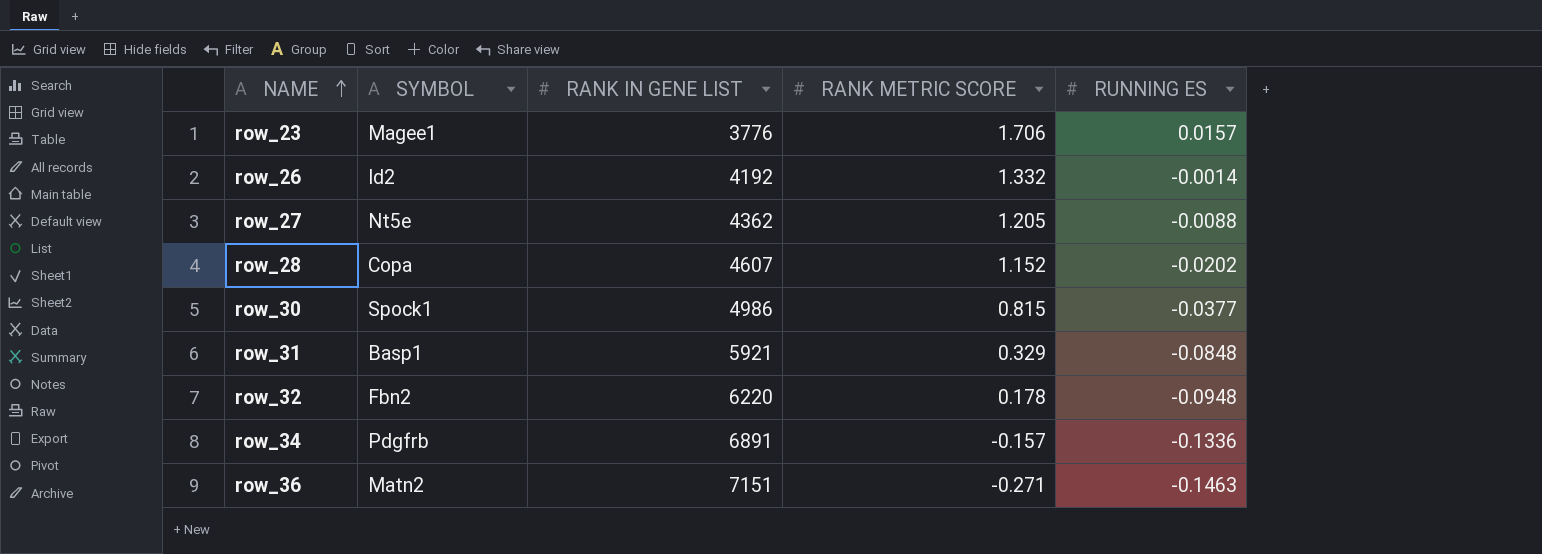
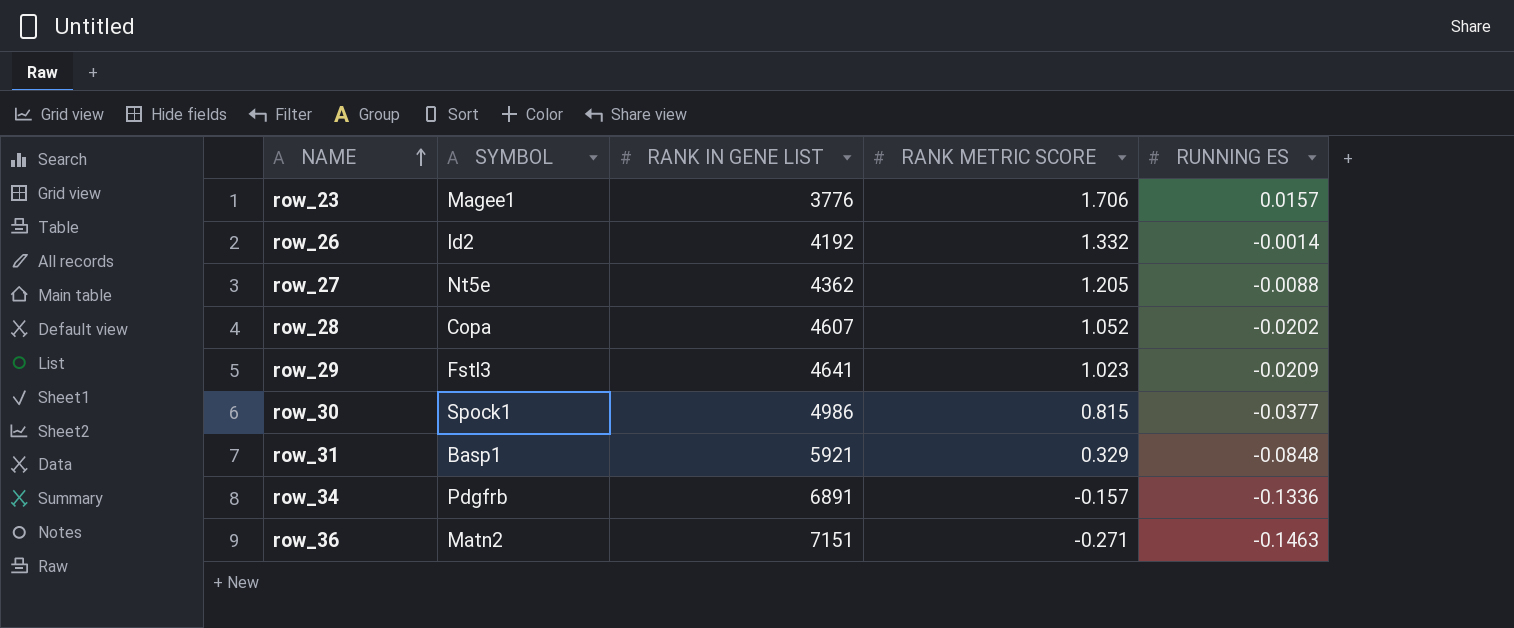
row row_32: Fbn2 | 6220 | 0.178 | -0.0948 -> none
row_28 | RANK METRIC SCORE: 1.152 -> 1.052
row row_29: none -> Fstl3 | 4641 | 1.023 | -0.0209

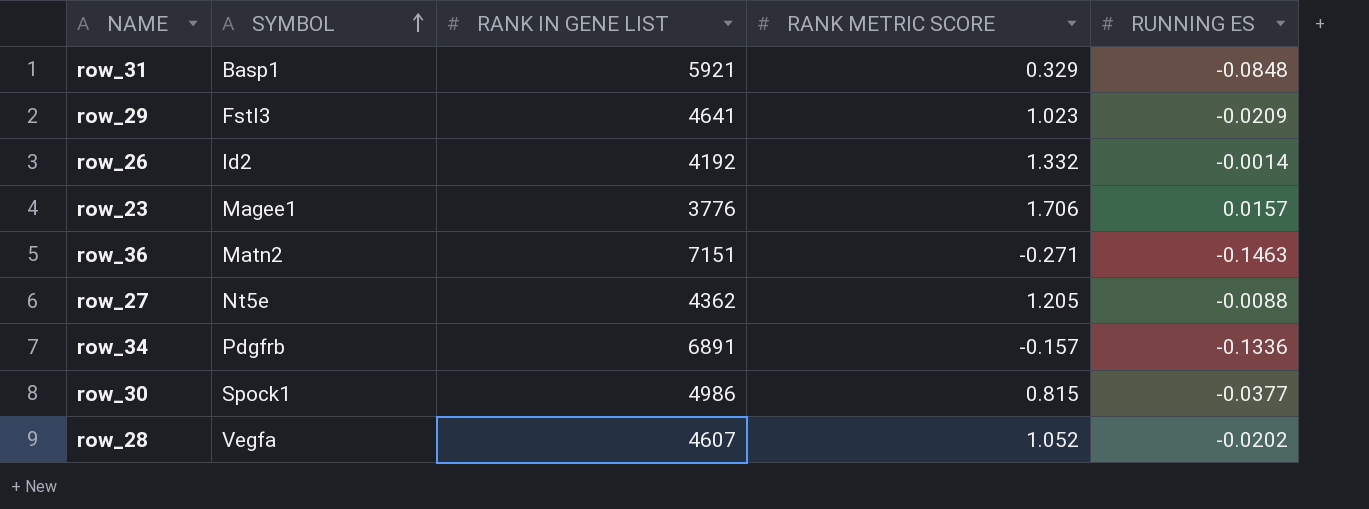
row order: NAME ascending -> SYMBOL ascending
row_28 | SYMBOL: Copa -> Vegfa

